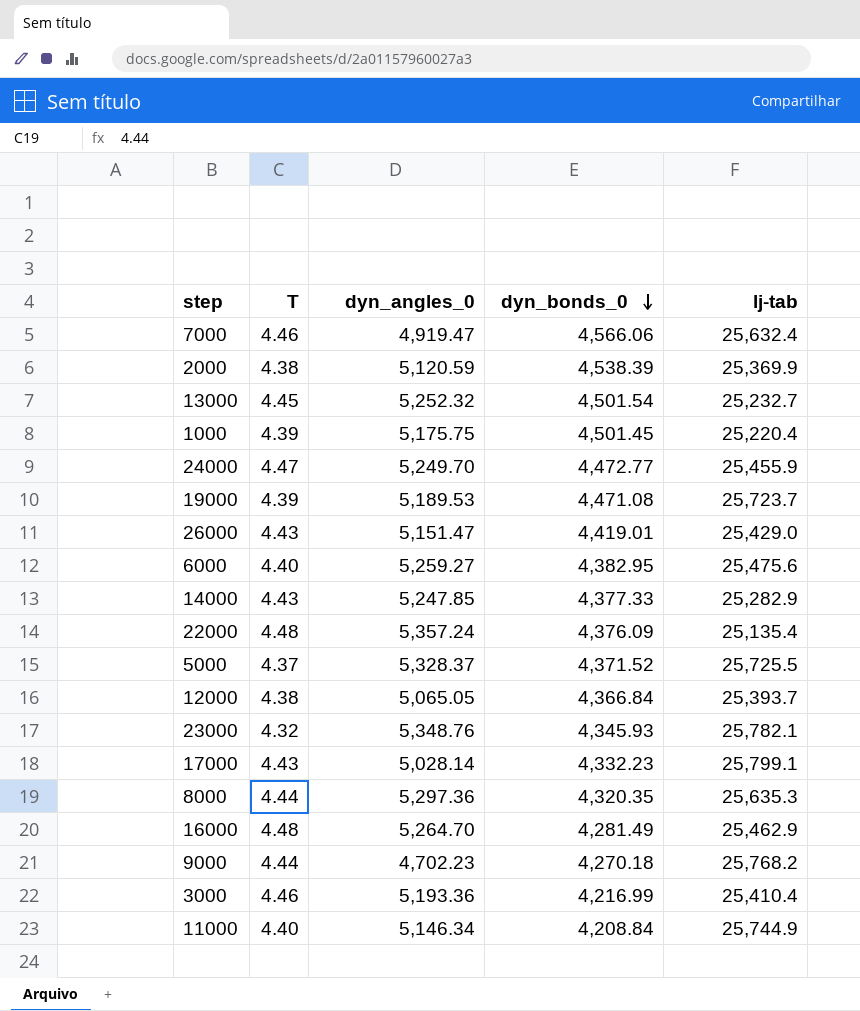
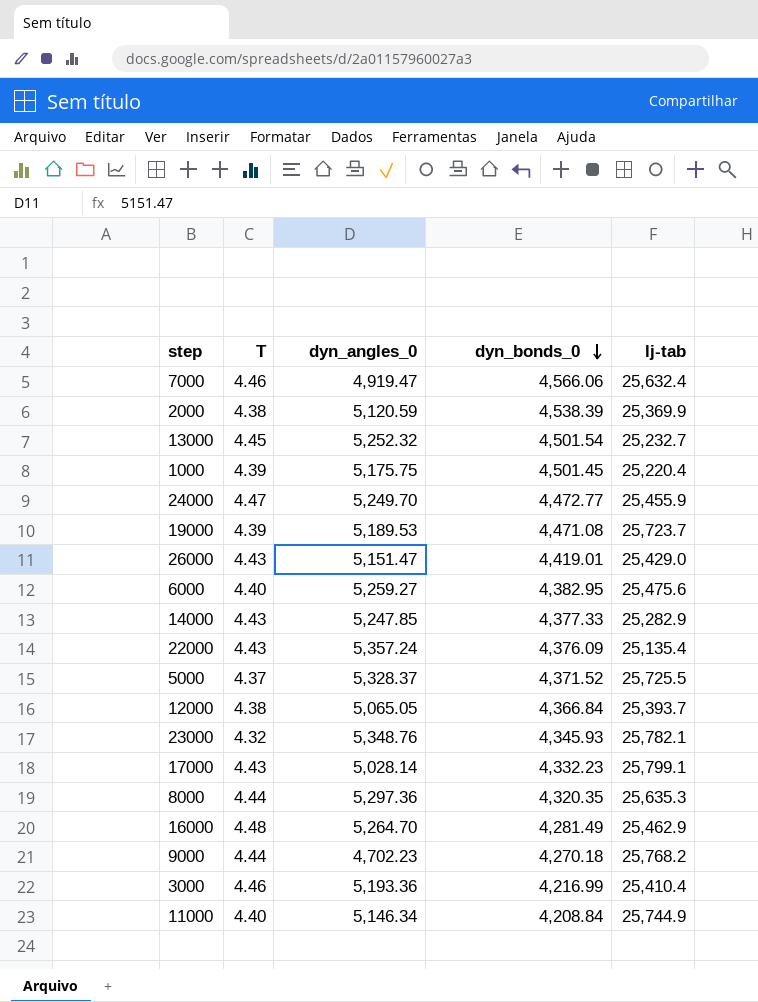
22000 | T: 4.48 -> 4.43

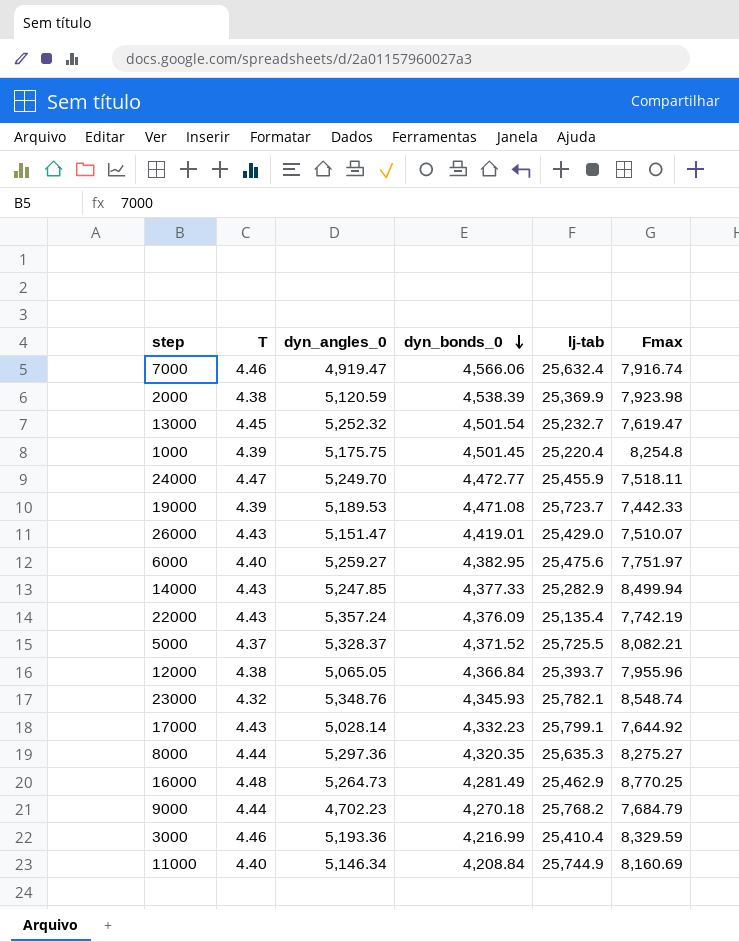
column Fmax | position: none -> 6
16000 | dyn_angles_0: 5,264.70 -> 5,264.73

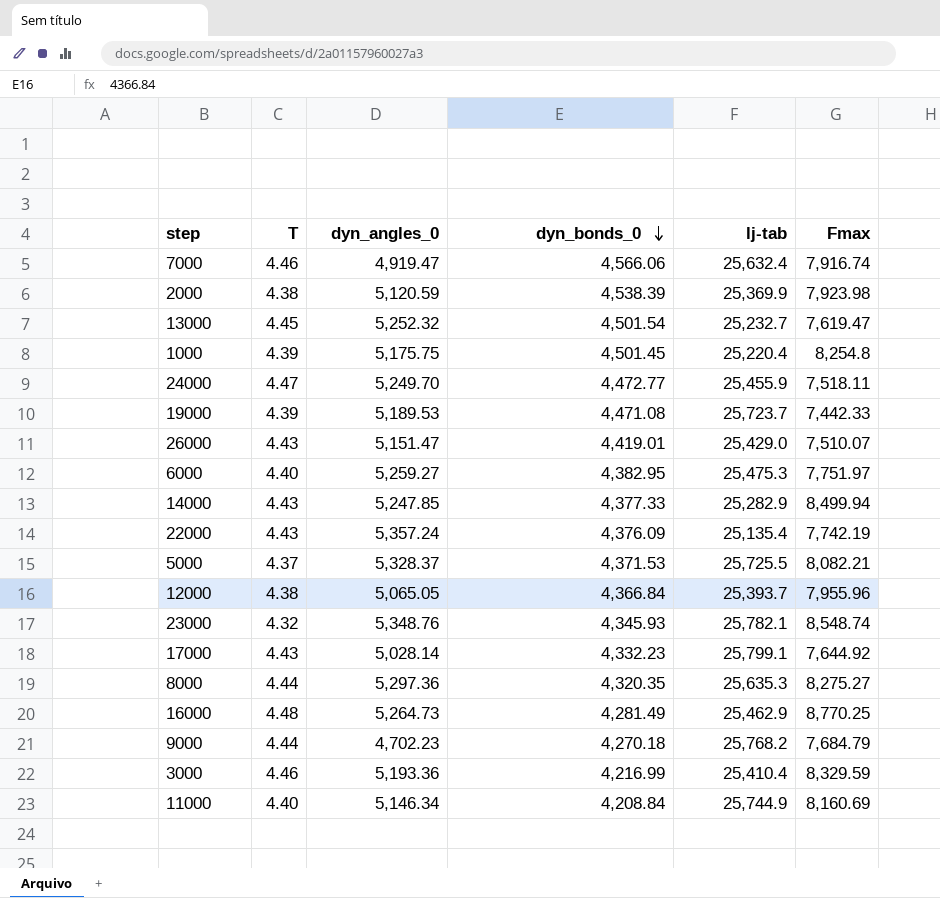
6000 | lj-tab: 25,475.6 -> 25,475.3
5000 | dyn_bonds_0: 4,371.52 -> 4,371.53

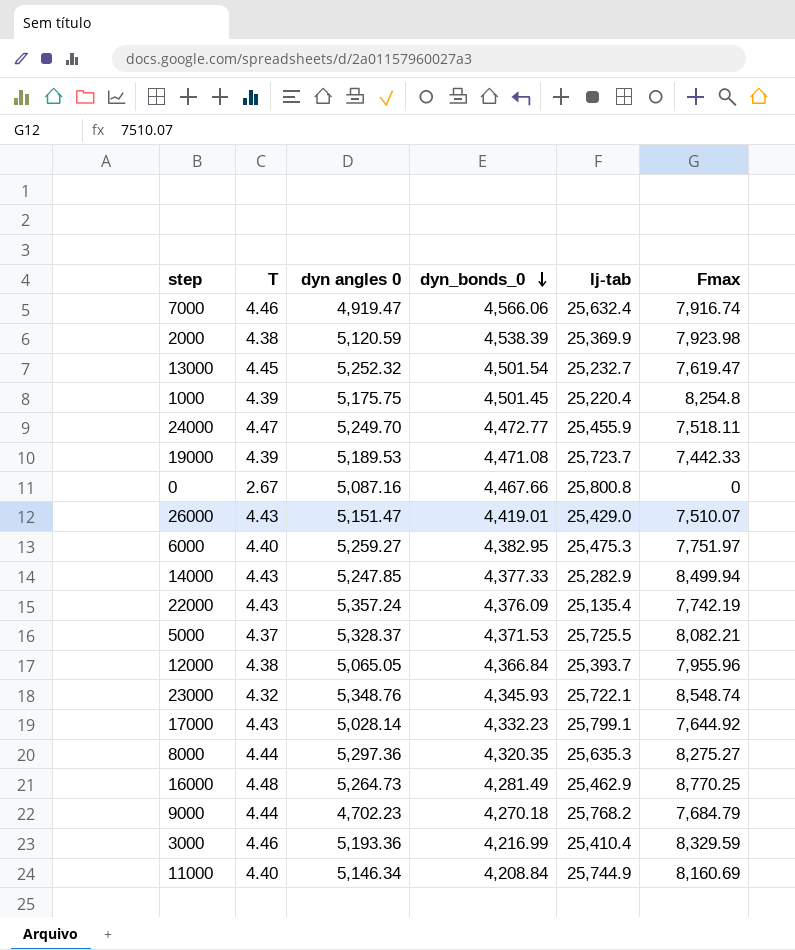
column name: dyn_angles_0 -> dyn angles 0
row 0: none -> 2.67 | 5,087.16 | 4,467.66 | 25,800.8 | 0
23000 | lj-tab: 25,782.1 -> 25,722.1

